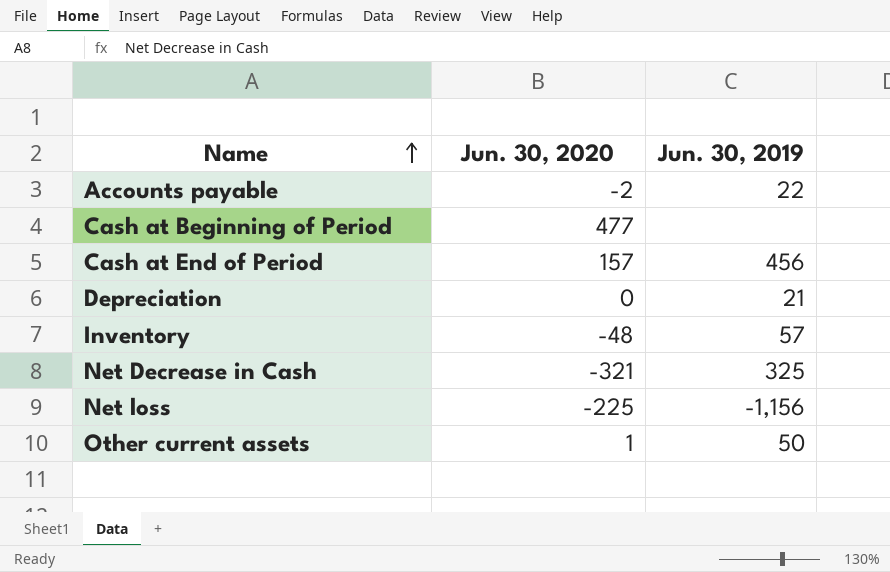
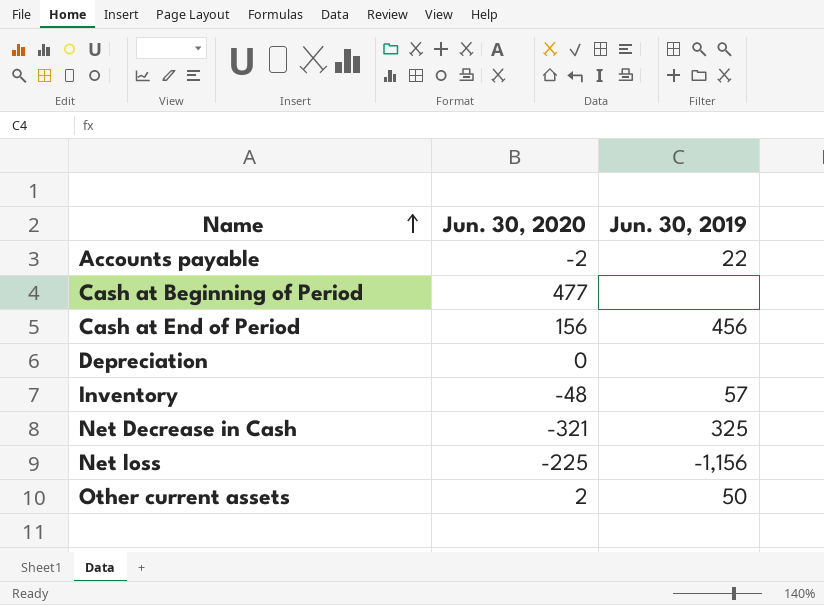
Cash at End of Period | Jun. 30, 2020: 157 -> 156
Depreciation | Jun. 30, 2019: 21 -> none
Other current assets | Jun. 30, 2020: 1 -> 2

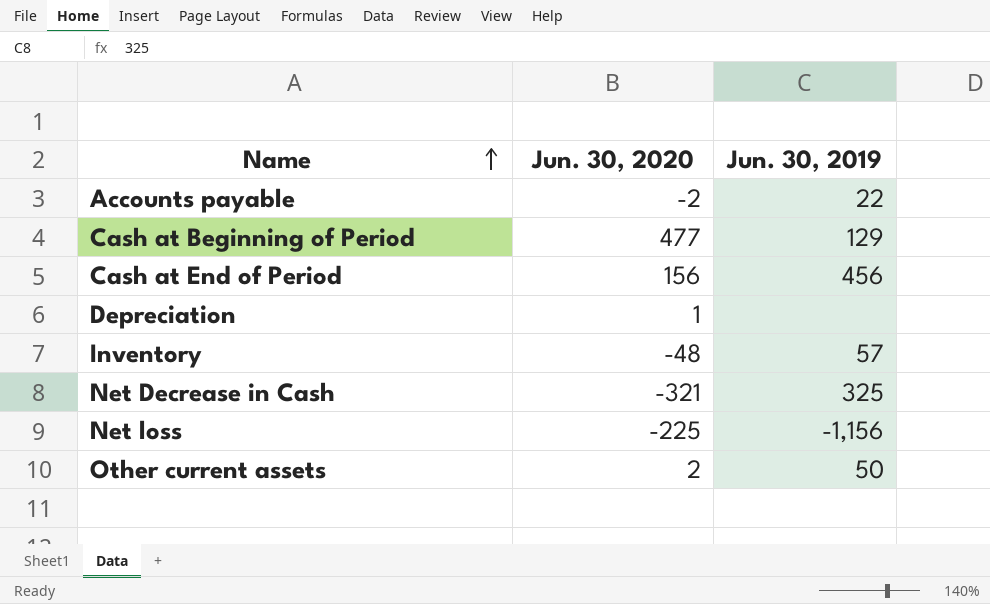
Cash at Beginning of Period | Jun. 30, 2019: none -> 129
Depreciation | Jun. 30, 2020: 0 -> 1

